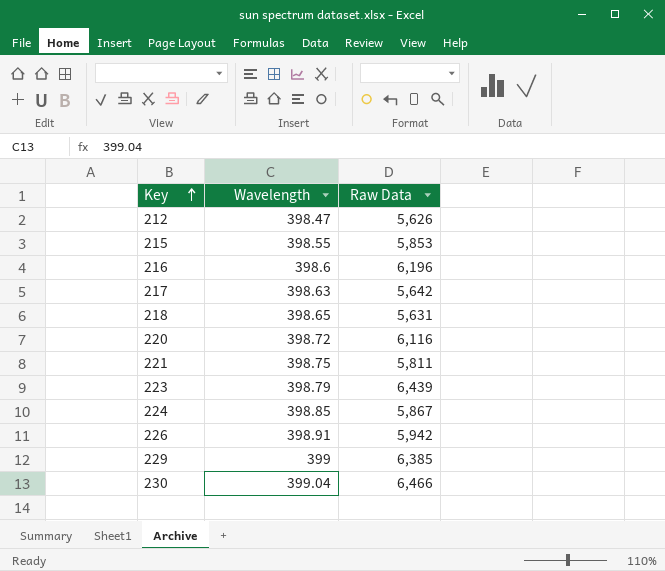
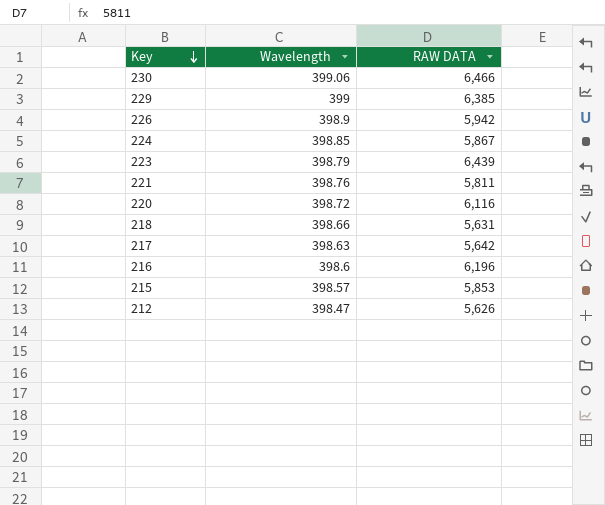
row order: Key ascending -> Key descending
column name: Raw Data -> RAW DATA
230 | Wavelength: 399.04 -> 399.06
226 | Wavelength: 398.91 -> 398.9
221 | Wavelength: 398.75 -> 398.76
218 | Wavelength: 398.65 -> 398.66
215 | Wavelength: 398.55 -> 398.57

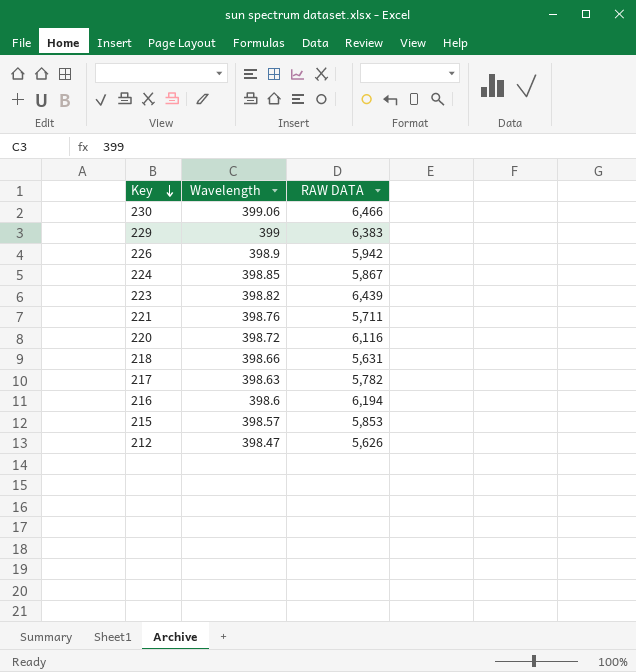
229 | RAW DATA: 6,385 -> 6,383
223 | Wavelength: 398.79 -> 398.82
221 | RAW DATA: 5,811 -> 5,711
217 | RAW DATA: 5,642 -> 5,782
216 | RAW DATA: 6,196 -> 6,194

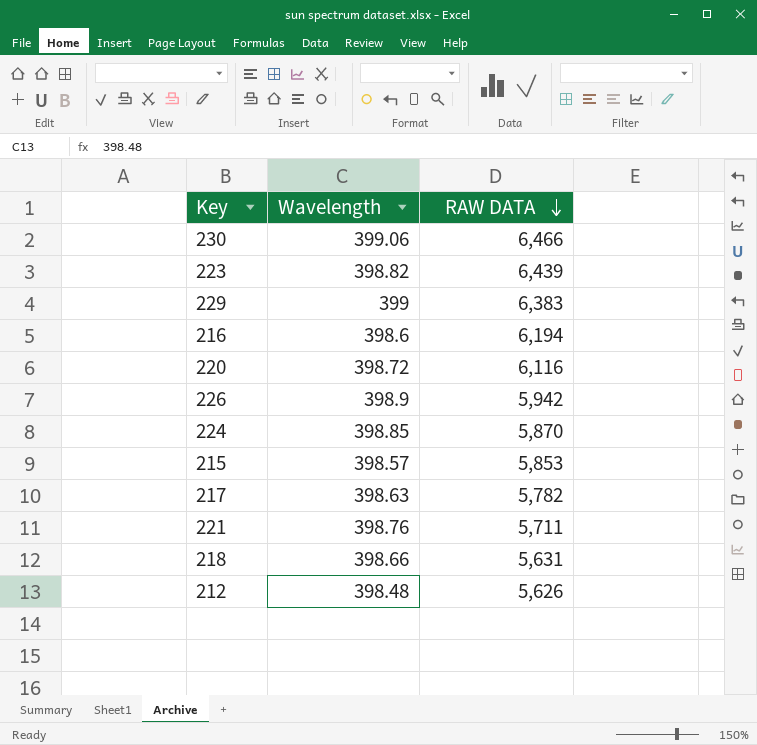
row order: Key descending -> RAW DATA descending
224 | RAW DATA: 5,867 -> 5,870
212 | Wavelength: 398.47 -> 398.48

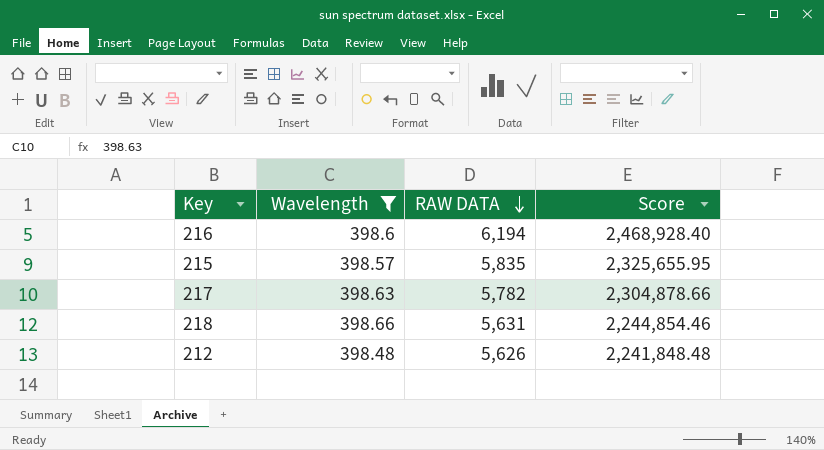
filter: none -> Wavelength <= 398.66
column Score | formula: none -> [Wavelength] * [RAW DATA]
215 | RAW DATA: 5,853 -> 5,835

